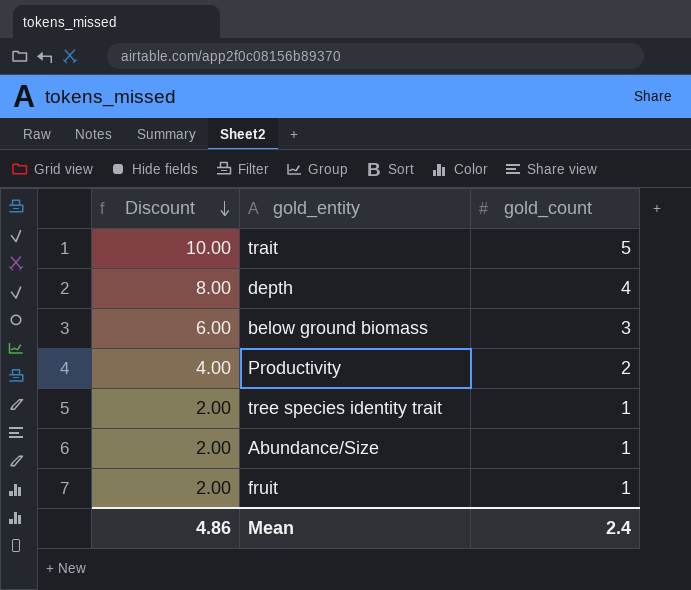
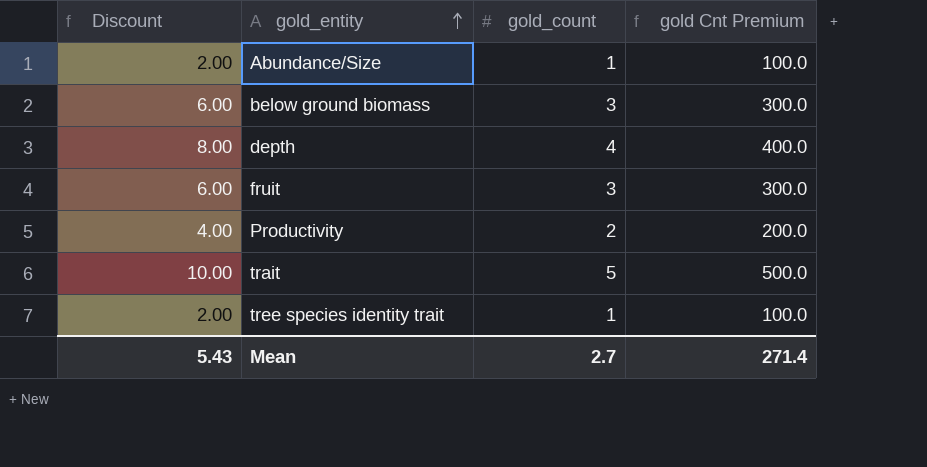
row order: Discount descending -> gold_entity ascending
column gold Cnt Premium | formula: none -> [gold_count] * 100
fruit | Discount: 2.00 -> 6.00
fruit | gold_count: 1 -> 3
Mean | Discount: 4.86 -> 5.43
Mean | gold_count: 2.4 -> 2.7

